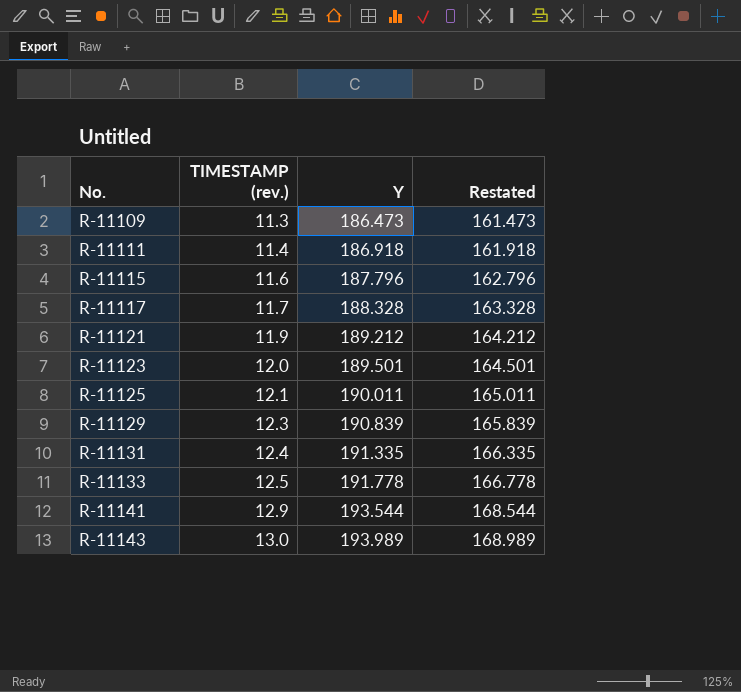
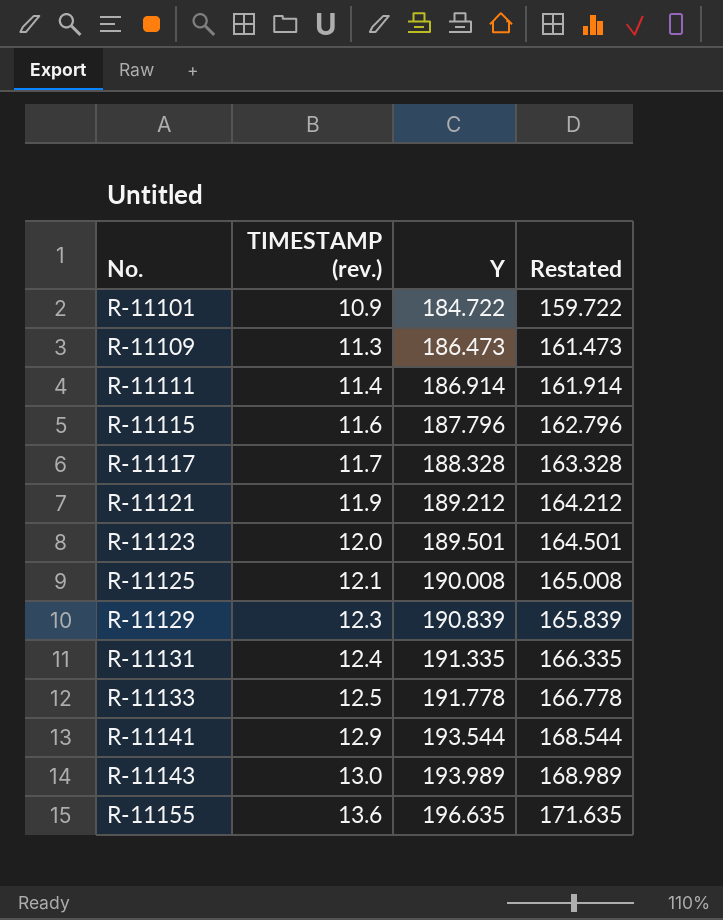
row R-11101: none -> 10.9 | 184.722 | 159.722
R-11111 | Y: 186.918 -> 186.914
R-11111 | Restated: 161.918 -> 161.914
R-11125 | Y: 190.011 -> 190.008
R-11125 | Restated: 165.011 -> 165.008
row R-11155: none -> 13.6 | 196.635 | 171.635

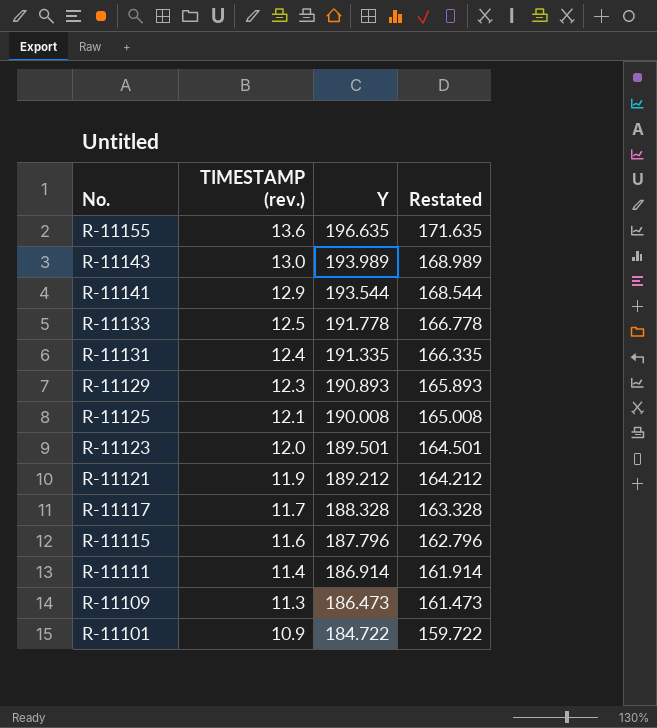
row order: No. ascending -> No. descending
R-11129 | Y: 190.839 -> 190.893
R-11129 | Restated: 165.839 -> 165.893

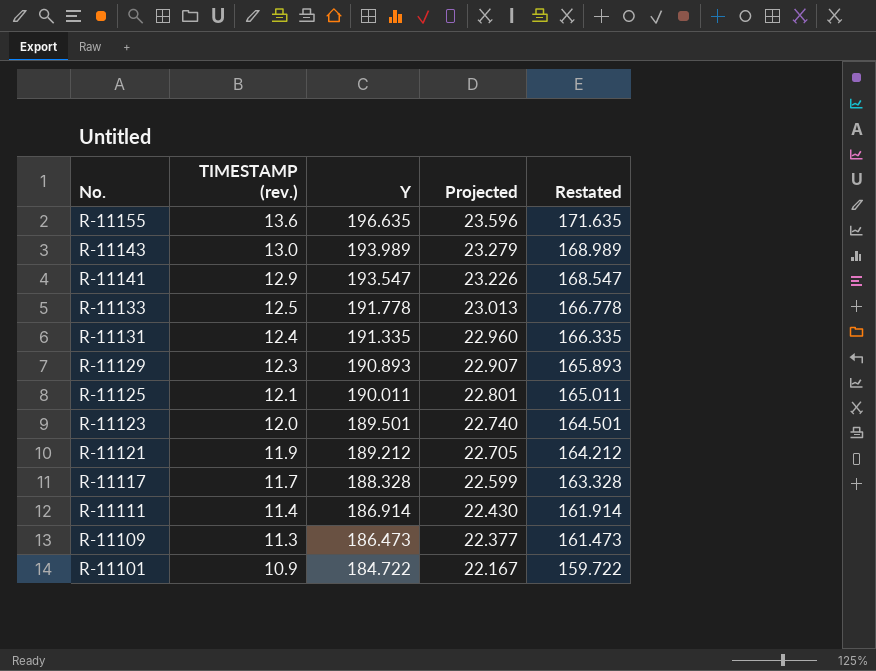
column Projected | formula: none -> [Y] * 0.12
row R-11115: 11.6 | 187.796 | 162.796 -> none
R-11141 | Y: 193.544 -> 193.547
R-11141 | Restated: 168.544 -> 168.547
R-11125 | Y: 190.008 -> 190.011
R-11125 | Restated: 165.008 -> 165.011

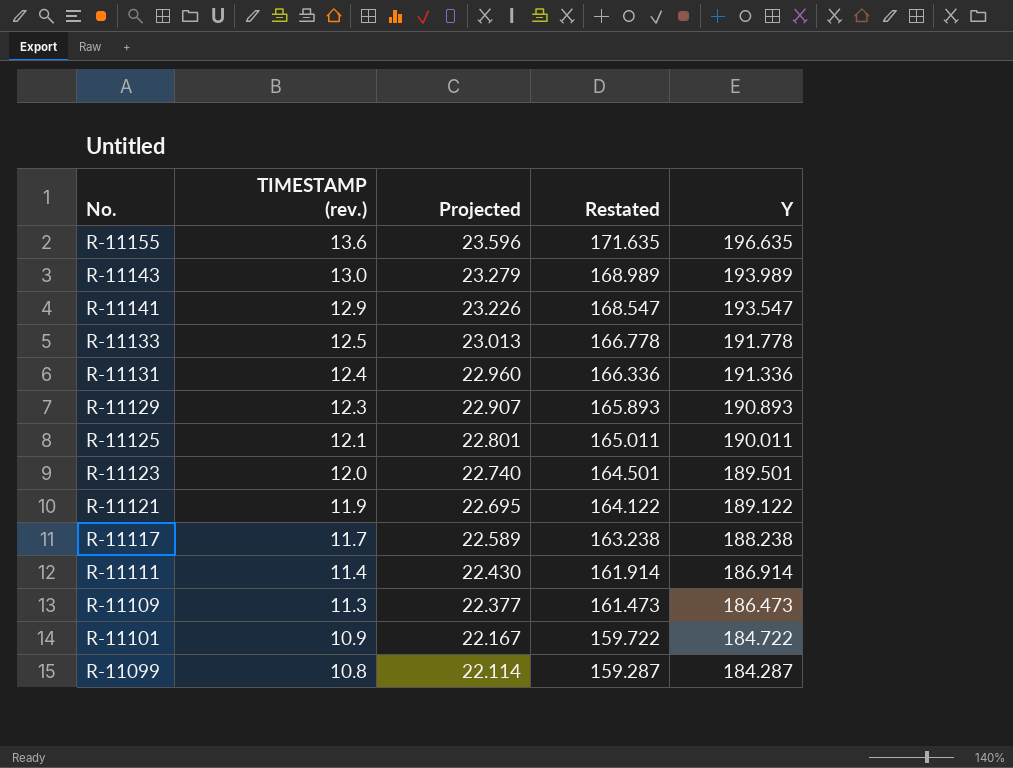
column Y | position: 3 -> 5
R-11131 | Restated: 166.335 -> 166.336
R-11131 | Y: 191.335 -> 191.336
R-11121 | Projected: 22.705 -> 22.695
R-11121 | Restated: 164.212 -> 164.122
R-11121 | Y: 189.212 -> 189.122
R-11117 | Projected: 22.599 -> 22.589
R-11117 | Restated: 163.328 -> 163.238
R-11117 | Y: 188.328 -> 188.238
row R-11099: none -> 10.8 | 22.114 | 159.287 | 184.287

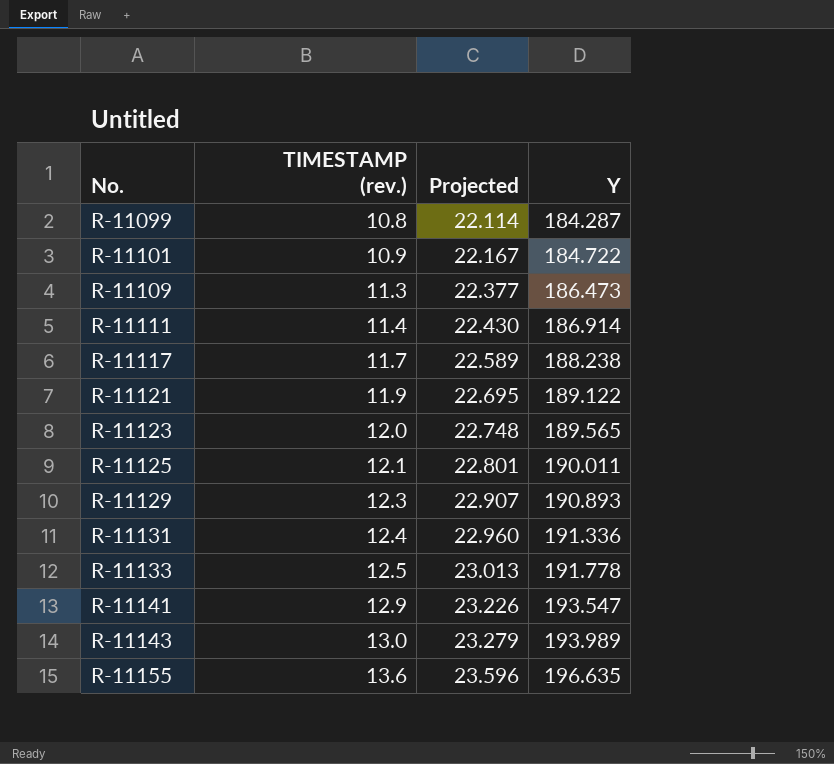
row order: No. descending -> No. ascending
column Restated | formula: [Y] - 25 -> none
R-11123 | Projected: 22.740 -> 22.748
R-11123 | Y: 189.501 -> 189.565

